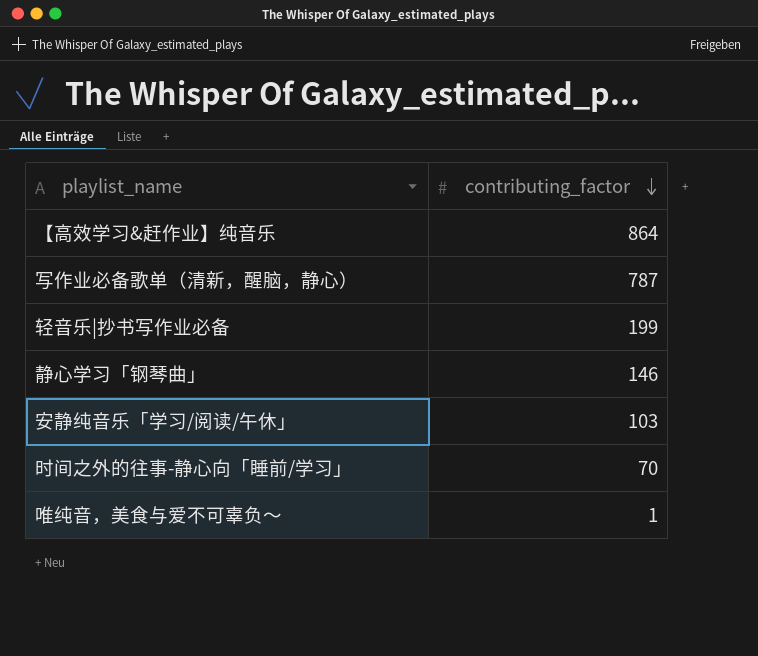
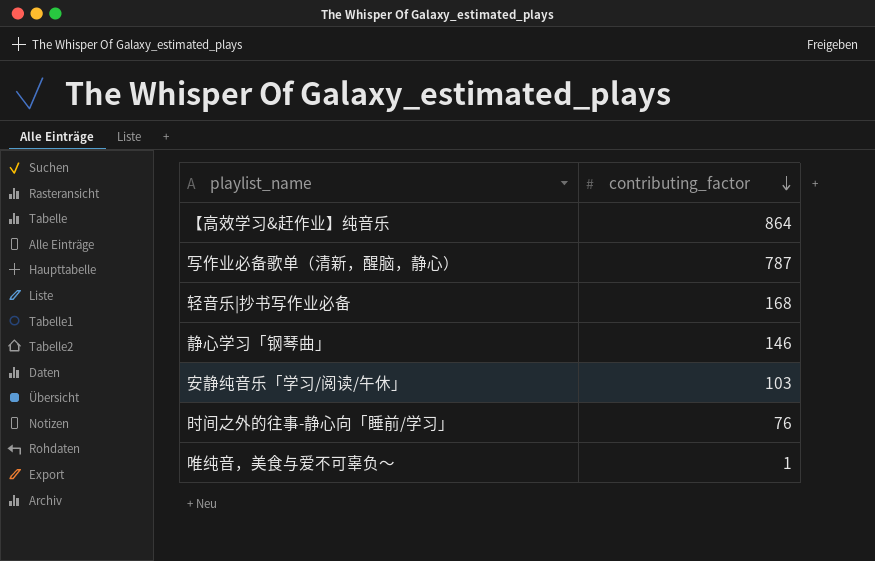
轻音乐|抄书写作业必备 | contributing_factor: 199 -> 168
时间之外的往事-静心向「睡前/学习」 | contributing_factor: 70 -> 76

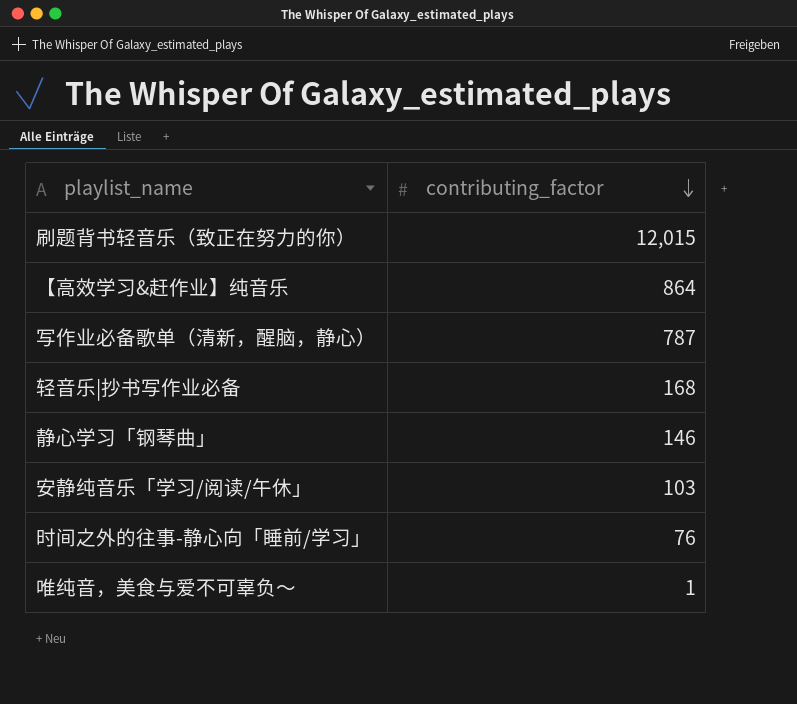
row 刷题背书轻音乐（致正在努力的你）: none -> 12,015

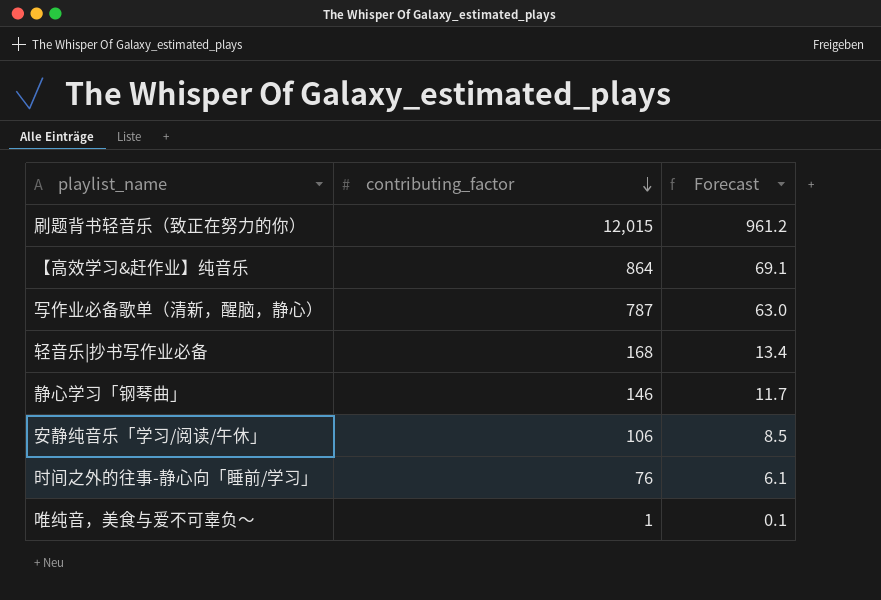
column Forecast | formula: none -> [contributing_factor] * 0.08
安静纯音乐「学习/阅读/午休」 | contributing_factor: 103 -> 106

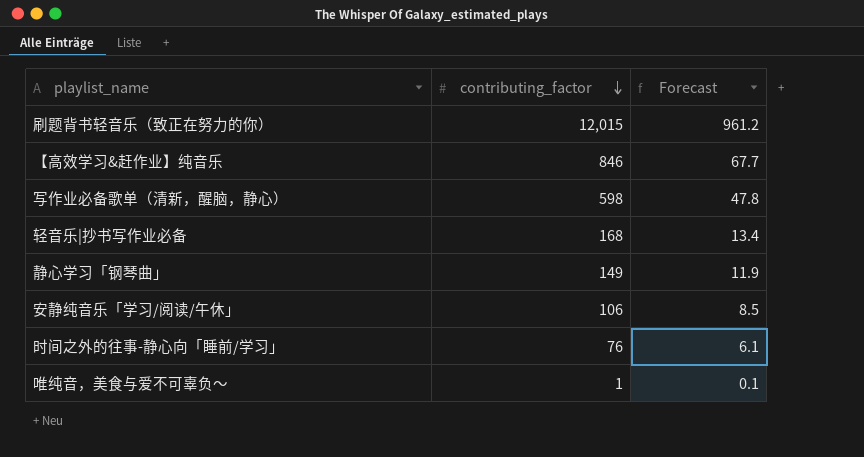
【高效学习&赶作业】纯音乐 | contributing_factor: 864 -> 846
【高效学习&赶作业】纯音乐 | Forecast: 69.1 -> 67.7
写作业必备歌单（清新，醒脑，静心） | contributing_factor: 787 -> 598
写作业必备歌单（清新，醒脑，静心） | Forecast: 63.0 -> 47.8
静心学习「钢琴曲」 | contributing_factor: 146 -> 149
静心学习「钢琴曲」 | Forecast: 11.7 -> 11.9

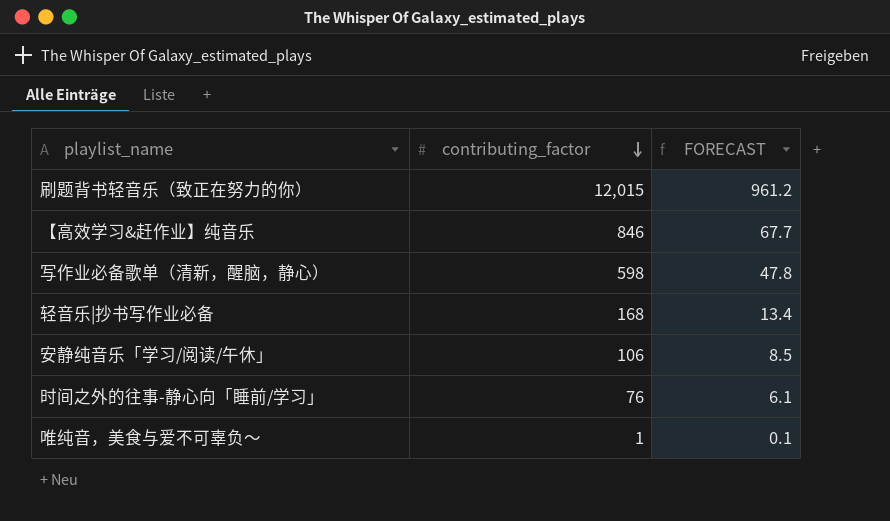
column name: Forecast -> FORECAST
row 静心学习「钢琴曲」: 149 | 11.9 -> none

